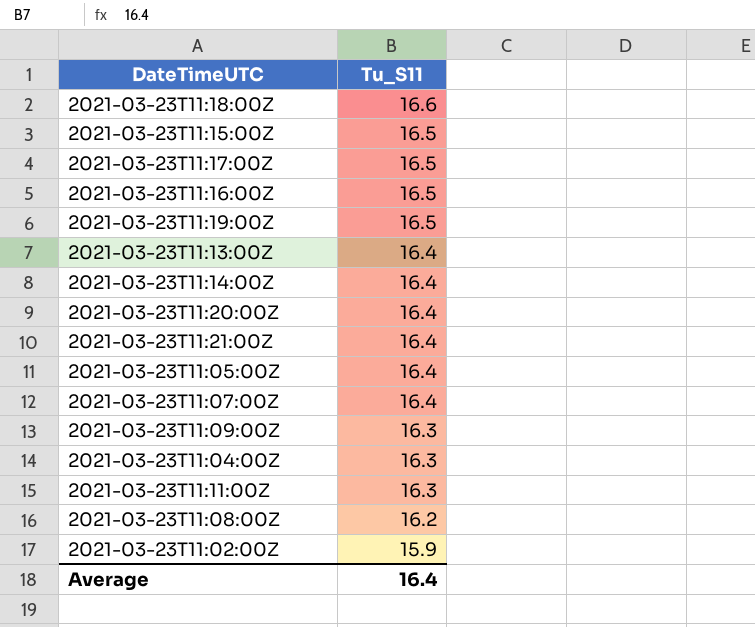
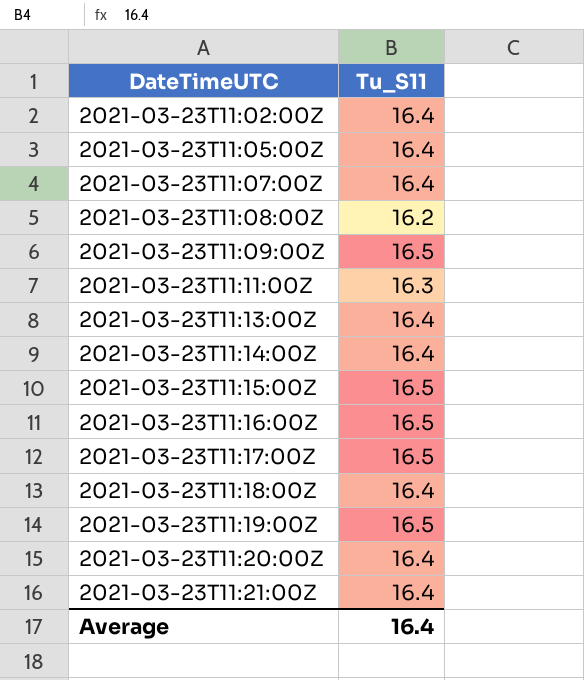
row order: Tu_S11 descending -> DateTimeUTC ascending
row 2021-03-23T11:04:00Z: 16.3 -> none
2021-03-23T11:02:00Z | Tu_S11: 15.9 -> 16.4
2021-03-23T11:09:00Z | Tu_S11: 16.3 -> 16.5
2021-03-23T11:18:00Z | Tu_S11: 16.6 -> 16.4

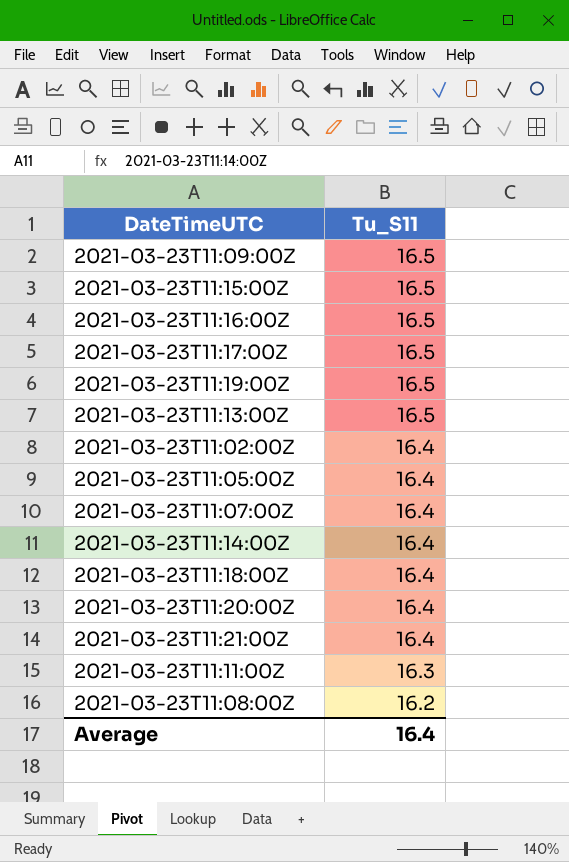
row order: DateTimeUTC ascending -> Tu_S11 descending
2021-03-23T11:13:00Z | Tu_S11: 16.4 -> 16.5

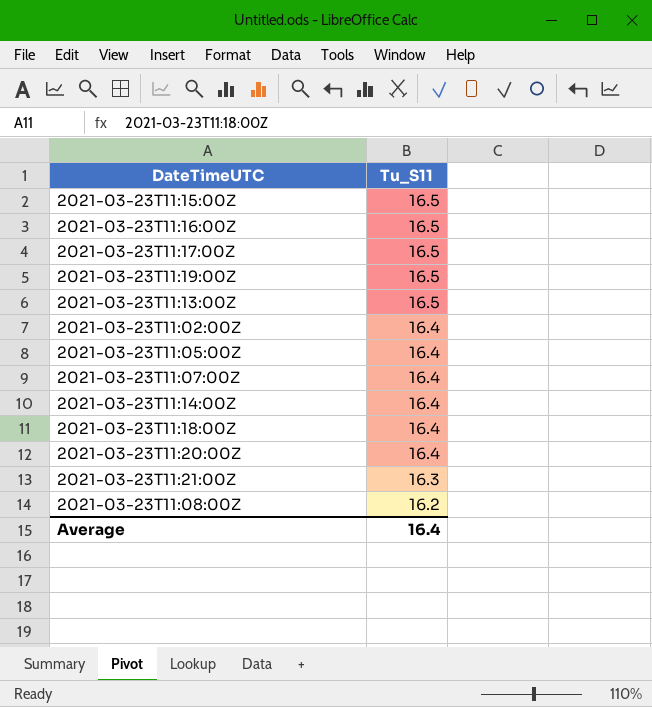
row 2021-03-23T11:09:00Z: 16.5 -> none
row 2021-03-23T11:11:00Z: 16.3 -> none
2021-03-23T11:21:00Z | Tu_S11: 16.4 -> 16.3

